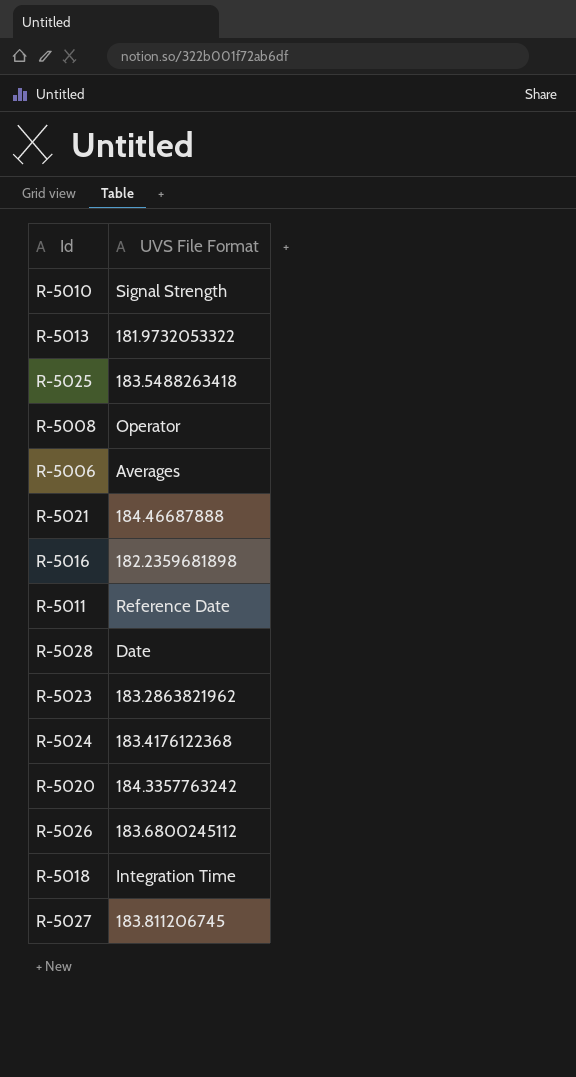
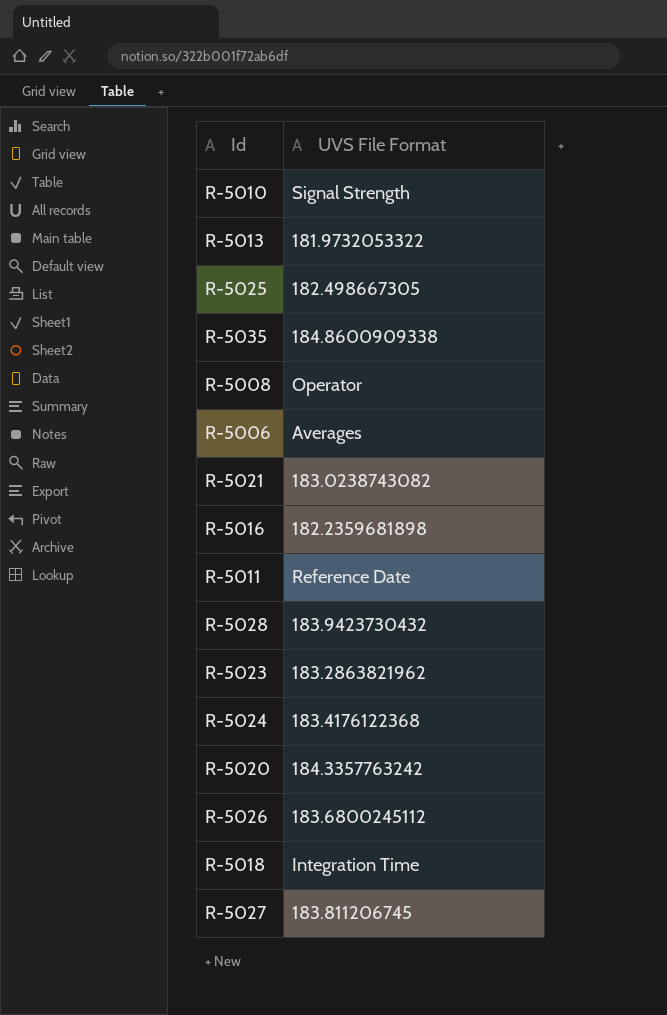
R-5025 | UVS File Format: 183.5488263418 -> 182.498667305
row R-5035: none -> 184.8600909338
R-5021 | UVS File Format: 184.46687888 -> 183.0238743082
R-5028 | UVS File Format: Date -> 183.9423730432

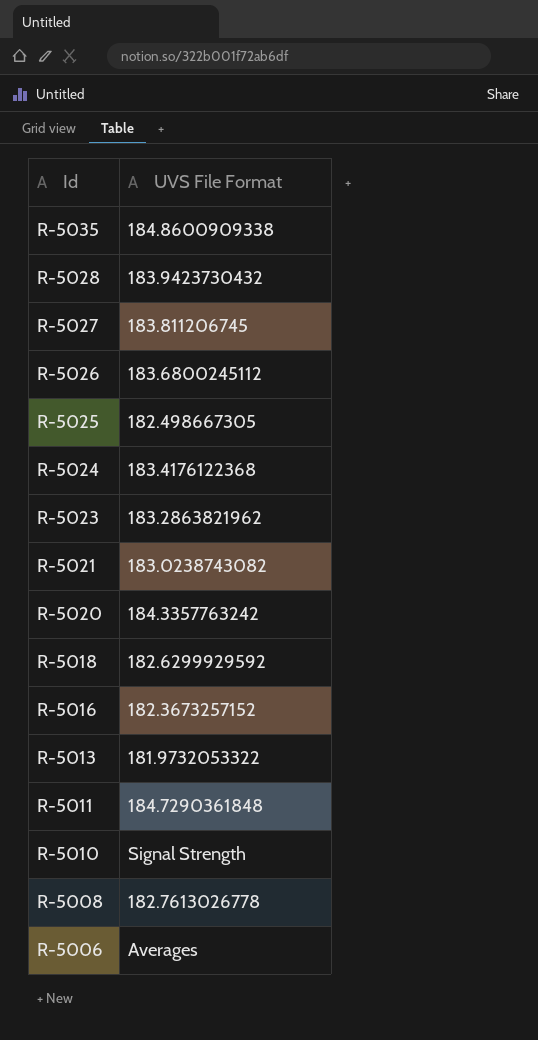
row order: none -> Id descending
R-5018 | UVS File Format: Integration Time -> 182.6299929592
R-5016 | UVS File Format: 182.2359681898 -> 182.3673257152
R-5011 | UVS File Format: Reference Date -> 184.7290361848
R-5008 | UVS File Format: Operator -> 182.7613026778

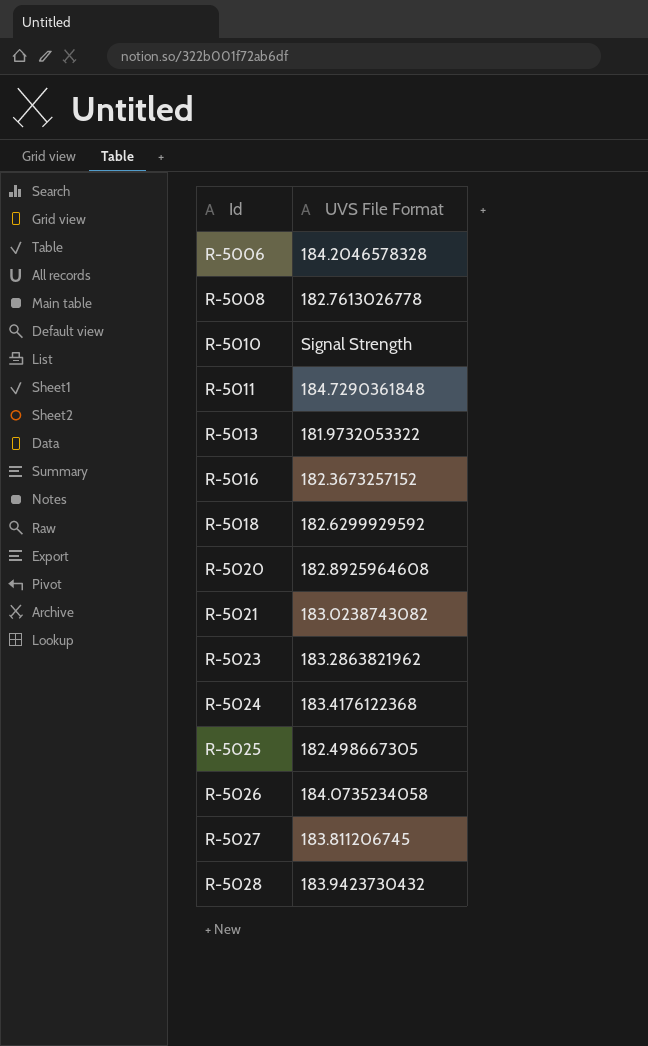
row order: Id descending -> Id ascending
row R-5035: 184.8600909338 -> none
R-5006 | UVS File Format: Averages -> 184.2046578328
R-5020 | UVS File Format: 184.3357763242 -> 182.8925964608
R-5026 | UVS File Format: 183.6800245112 -> 184.0735234058

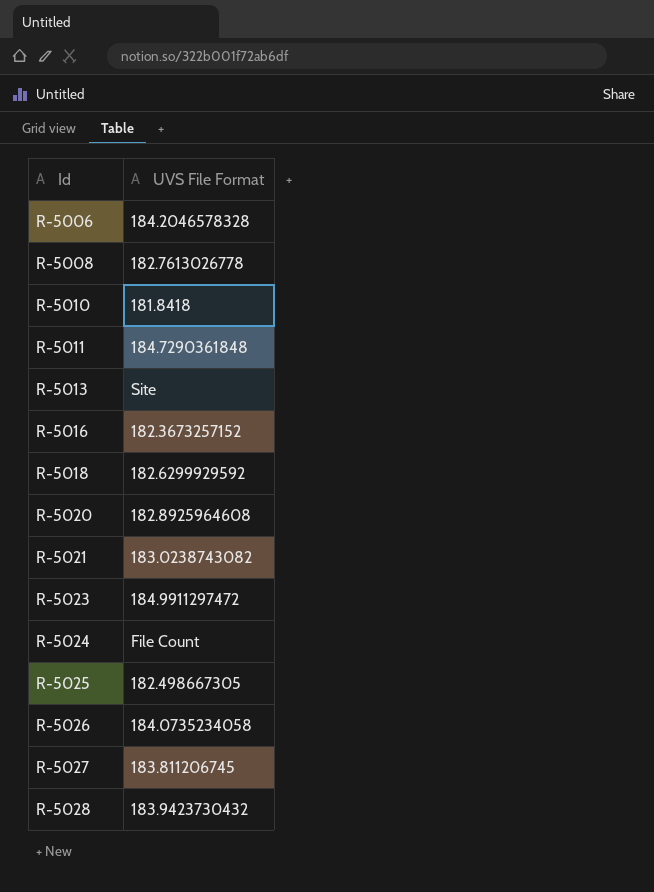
R-5010 | UVS File Format: Signal Strength -> 181.8418
R-5013 | UVS File Format: 181.9732053322 -> Site
R-5023 | UVS File Format: 183.2863821962 -> 184.9911297472
R-5024 | UVS File Format: 183.4176122368 -> File Count

